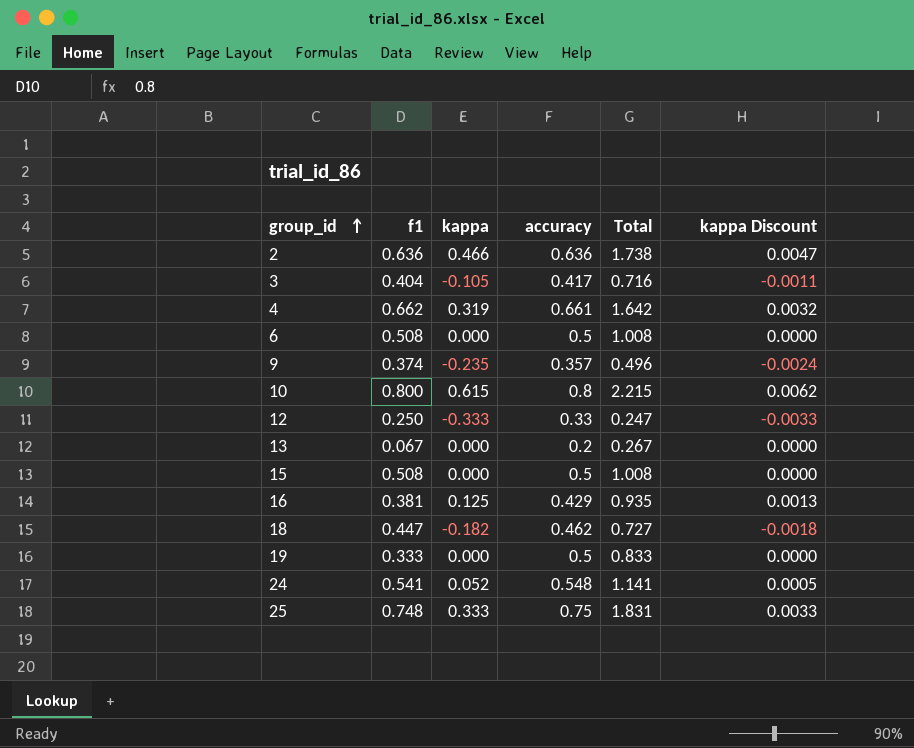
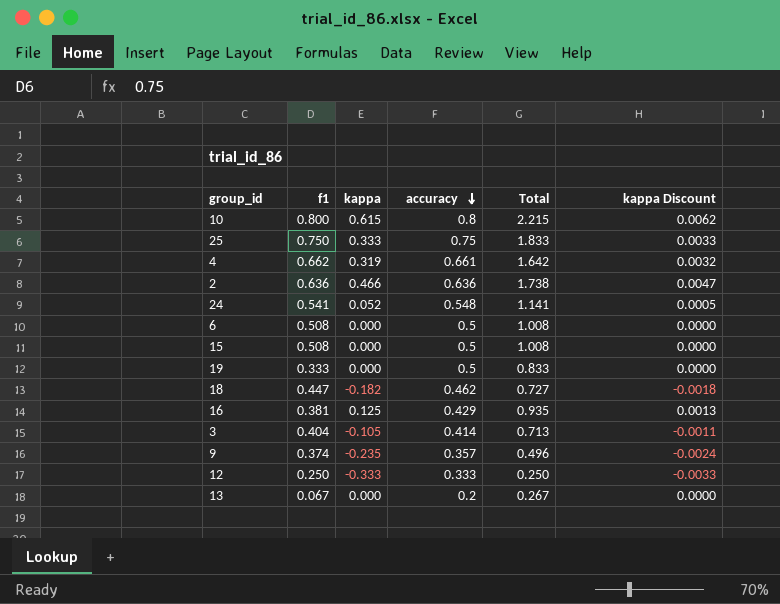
row order: group_id ascending -> accuracy descending
25 | f1: 0.748 -> 0.750
25 | Total: 1.831 -> 1.833
3 | accuracy: 0.417 -> 0.414
3 | Total: 0.716 -> 0.713
12 | accuracy: 0.33 -> 0.333
12 | Total: 0.247 -> 0.250

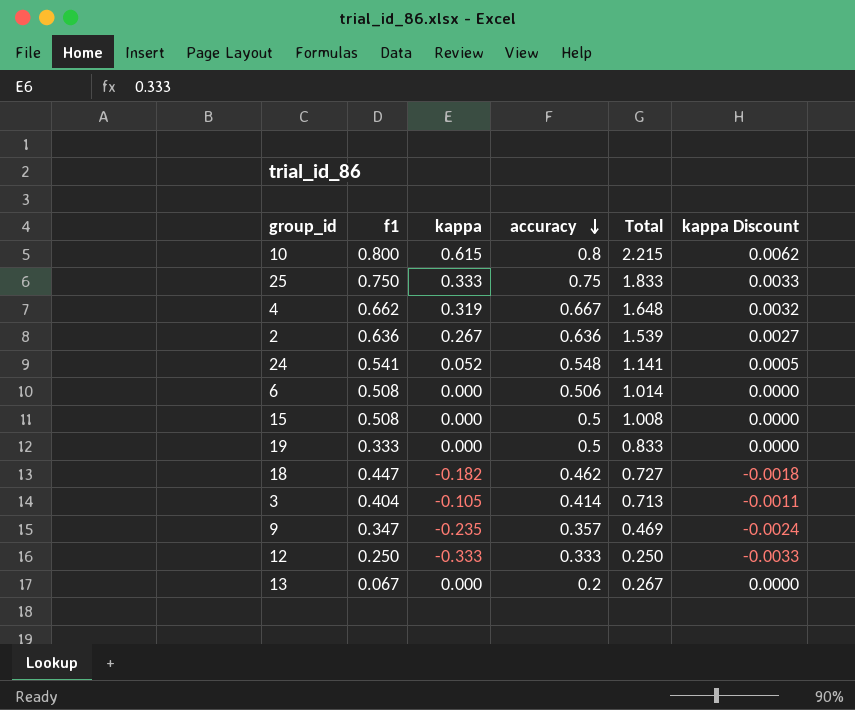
row 16: 0.381 | 0.125 | 0.429 | 0.935 | 0.0013 -> none
4 | accuracy: 0.661 -> 0.667
4 | Total: 1.642 -> 1.648
2 | kappa: 0.466 -> 0.267
2 | Total: 1.738 -> 1.539
2 | kappa Discount: 0.0047 -> 0.0027
6 | accuracy: 0.5 -> 0.506
6 | Total: 1.008 -> 1.014
9 | f1: 0.374 -> 0.347
9 | Total: 0.496 -> 0.469

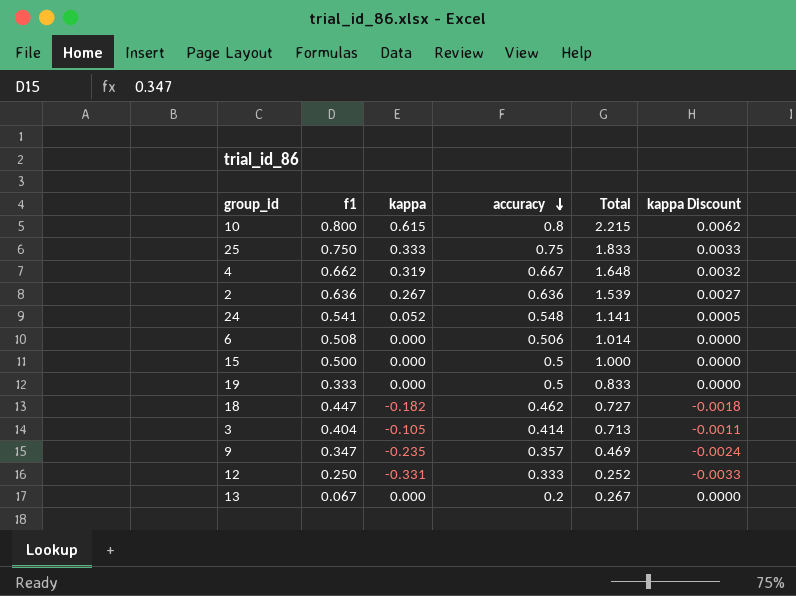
15 | f1: 0.508 -> 0.500
15 | Total: 1.008 -> 1.000
12 | kappa: -0.333 -> -0.331
12 | Total: 0.250 -> 0.252

